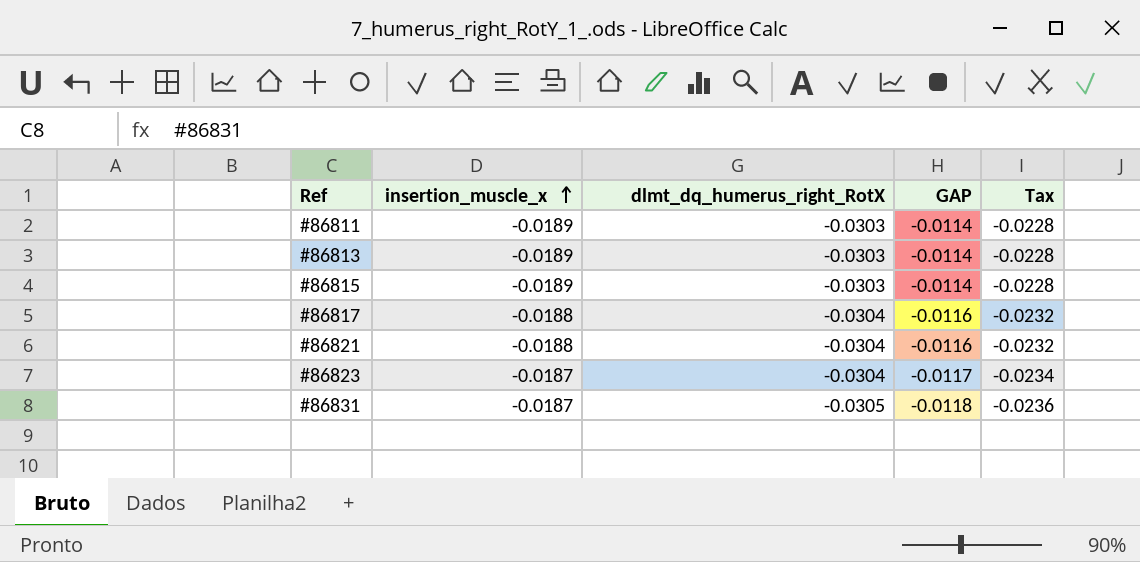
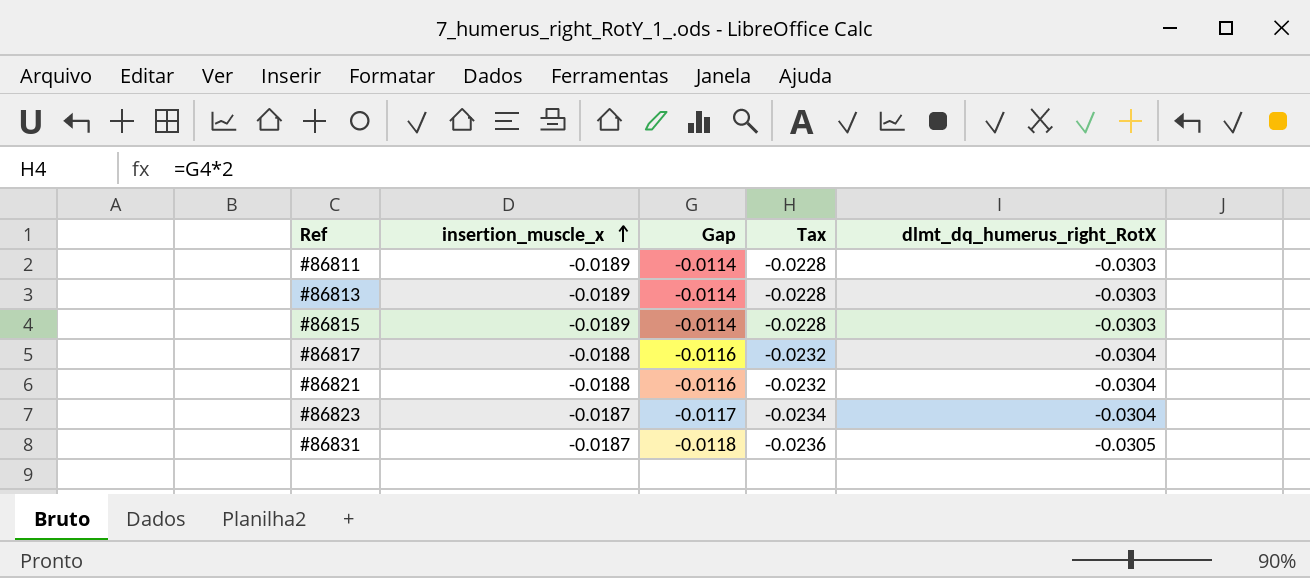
column name: GAP -> Gap
column dlmt_dq_humerus_right_RotX | position: 3 -> 5

